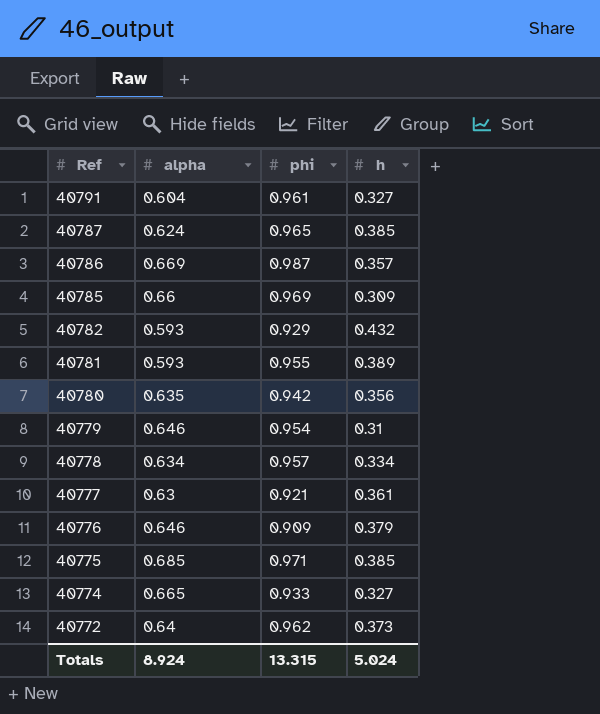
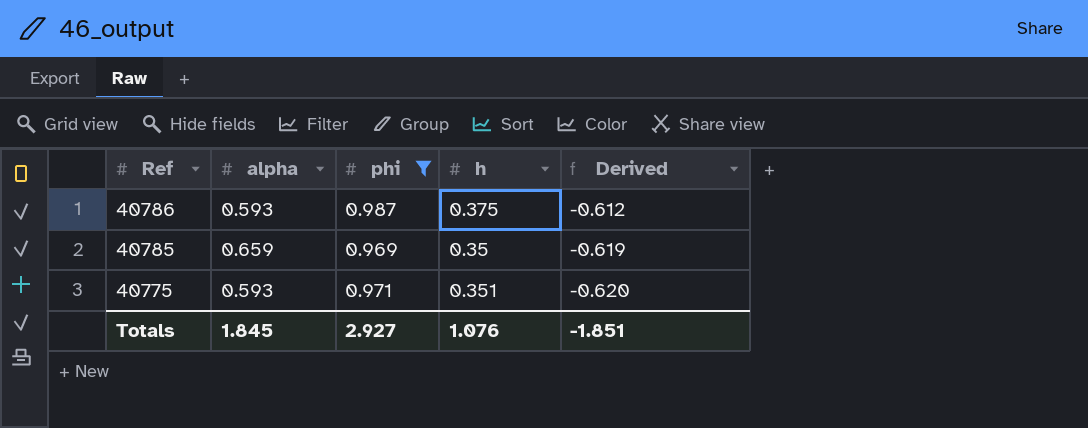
filter: none -> phi >= 0.969
column Derived | formula: none -> [h] - [phi]
40786 | alpha: 0.669 -> 0.593
40786 | h: 0.357 -> 0.375
40785 | alpha: 0.66 -> 0.659
40785 | h: 0.309 -> 0.35
40775 | alpha: 0.685 -> 0.593
40775 | h: 0.385 -> 0.351
Totals | alpha: 8.924 -> 1.845
Totals | phi: 13.315 -> 2.927
Totals | h: 5.024 -> 1.076

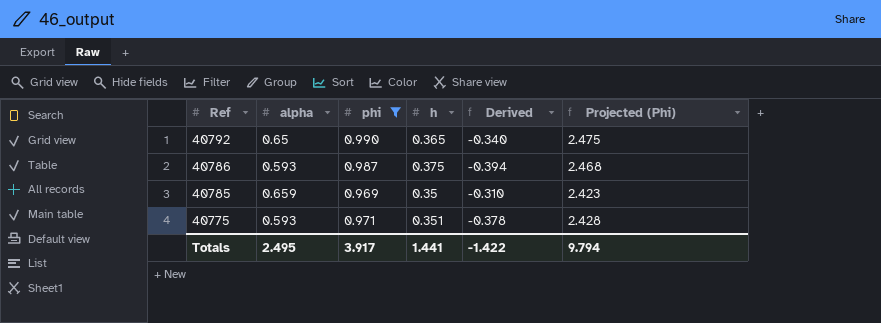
column Derived | formula: [h] - [phi] -> [alpha] - [phi]
column Projected (Phi) | formula: none -> [phi] * 2.5
row 40792: none -> 0.65 | 0.990 | 0.365 | -0.340 | 2.475
Totals | alpha: 1.845 -> 2.495
Totals | phi: 2.927 -> 3.917
Totals | h: 1.076 -> 1.441
Totals | Derived: -1.851 -> -1.422

